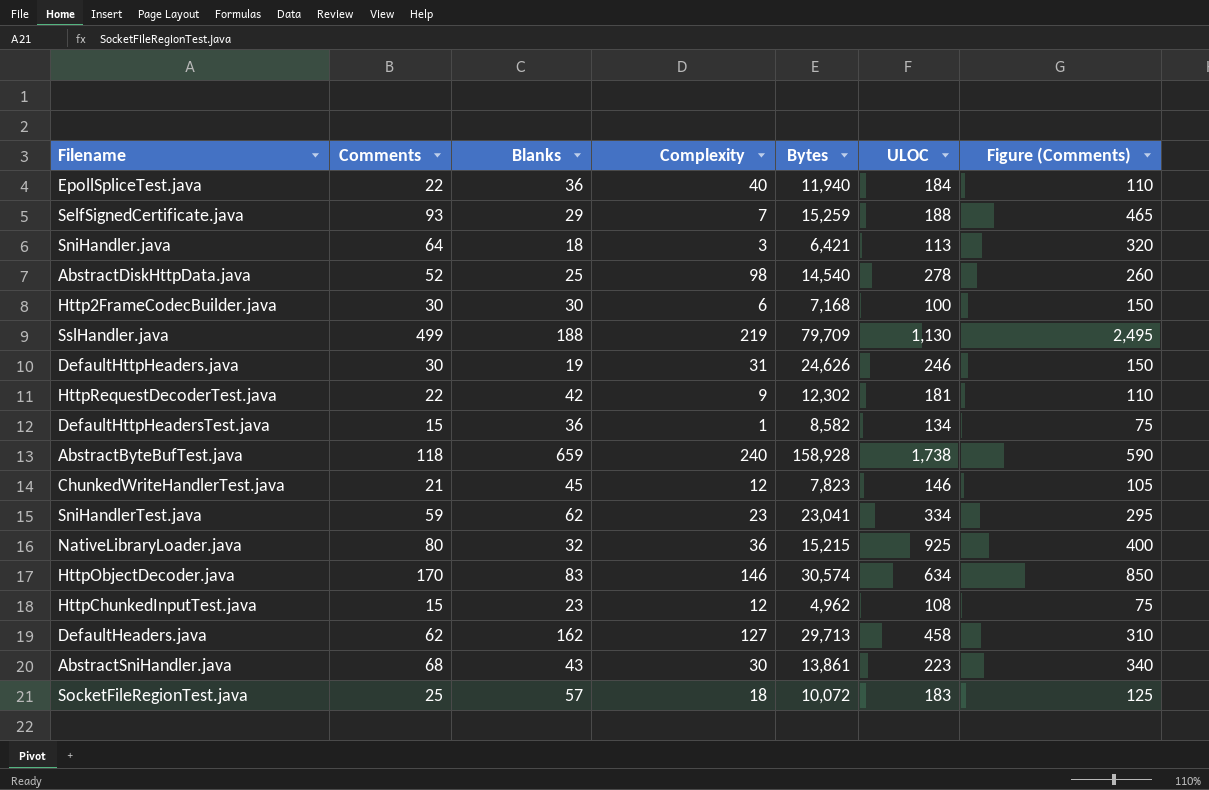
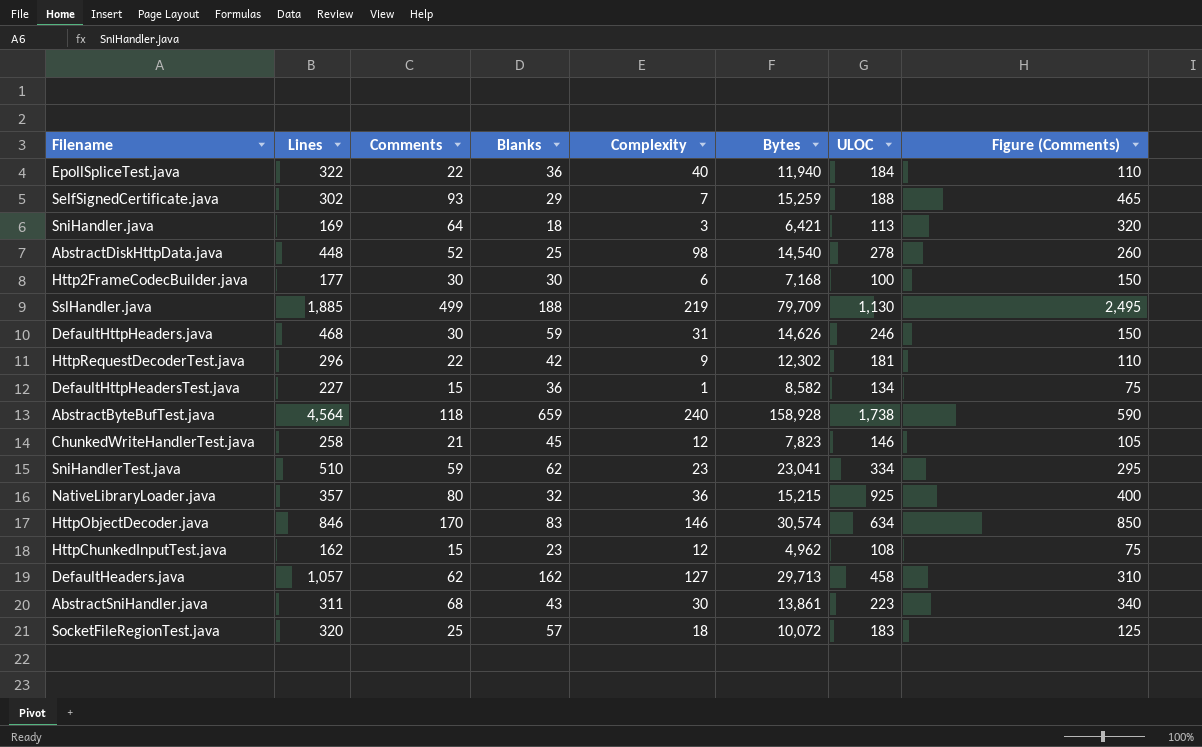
column Lines | position: none -> 2
DefaultHttpHeaders.java | Blanks: 19 -> 59
DefaultHttpHeaders.java | Bytes: 24,626 -> 14,626

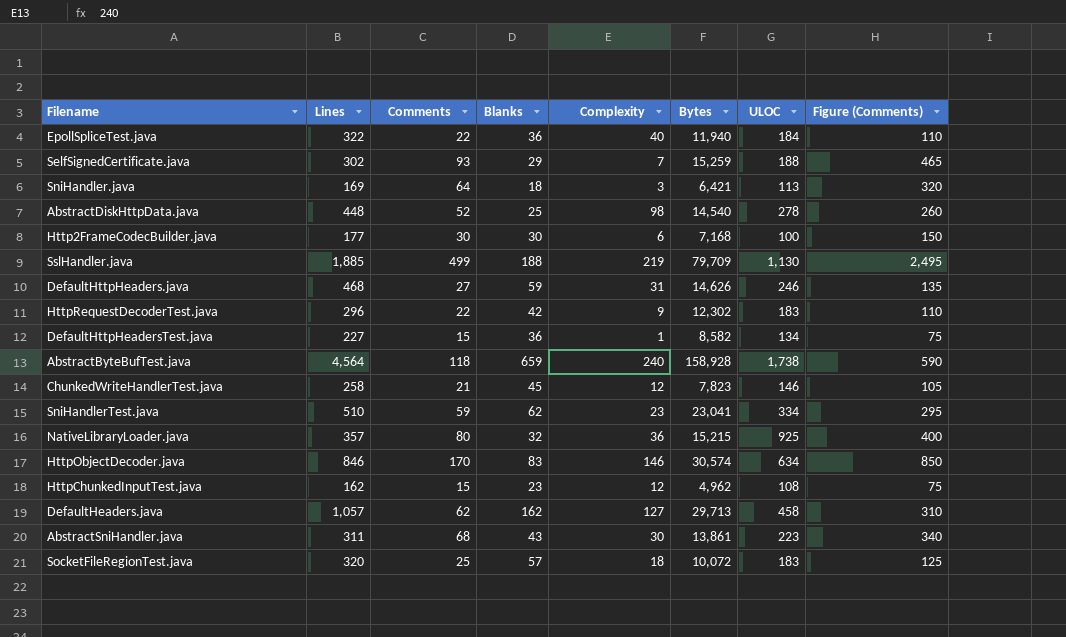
DefaultHttpHeaders.java | Comments: 30 -> 27
DefaultHttpHeaders.java | Figure (Comments): 150 -> 135
HttpRequestDecoderTest.java | ULOC: 181 -> 183

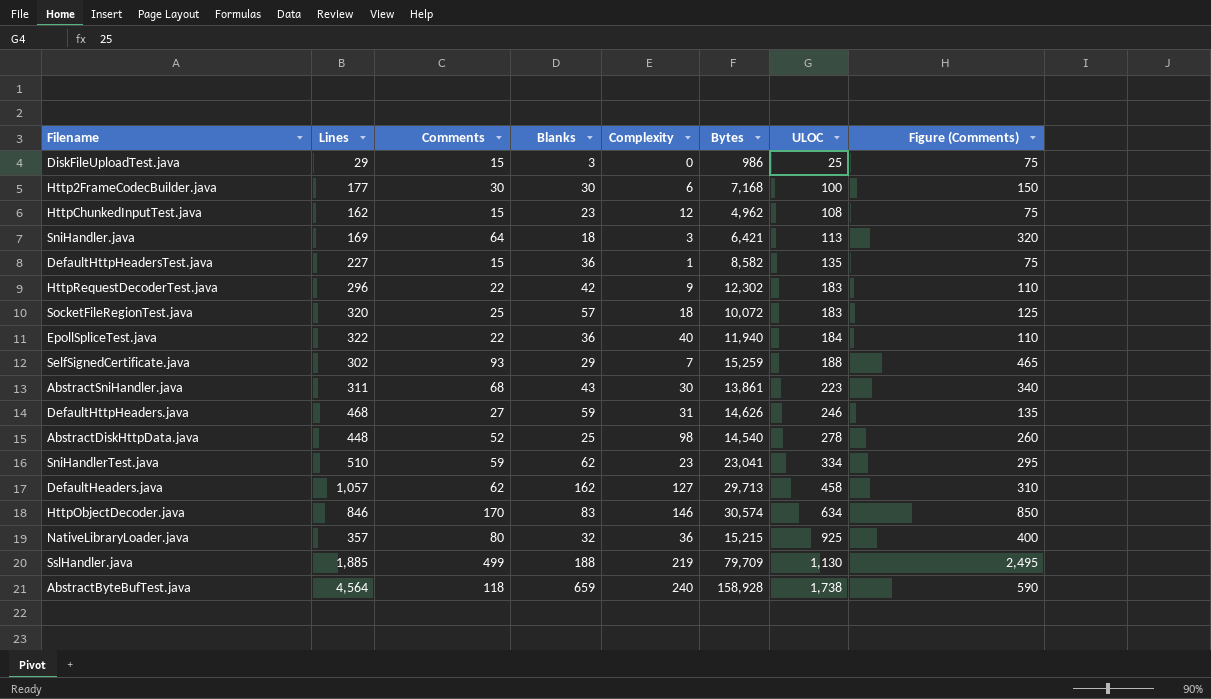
row order: none -> ULOC ascending
row ChunkedWriteHandlerTest.java: 258 | 21 | 45 | 12 | 7,823 | 146 | 105 -> none
row DiskFileUploadTest.java: none -> 29 | 15 | 3 | 0 | 986 | 25 | 75
DefaultHttpHeadersTest.java | ULOC: 134 -> 135

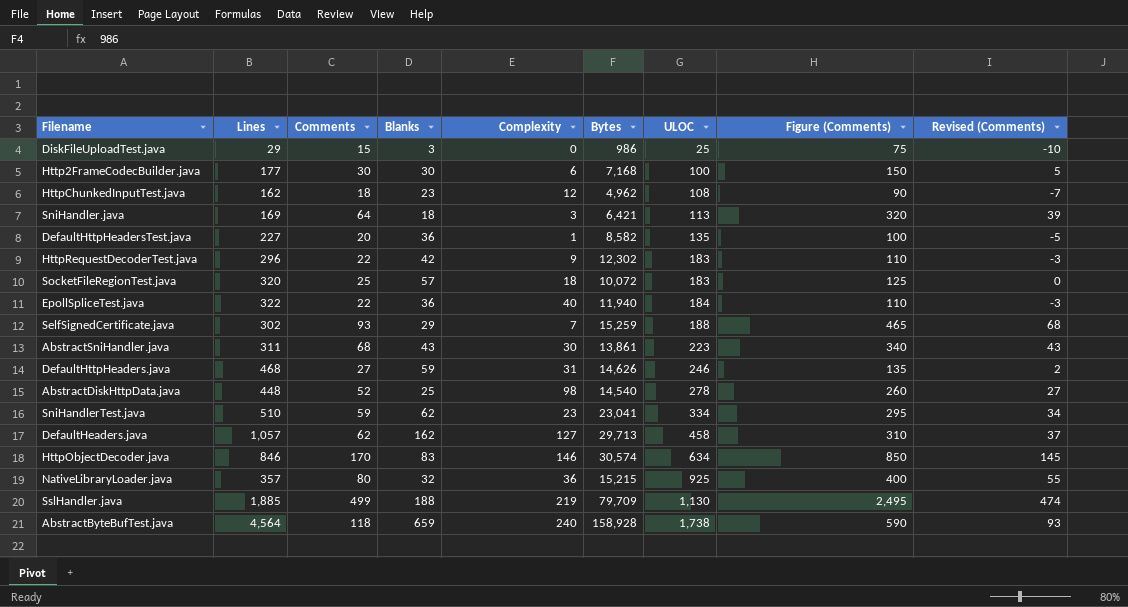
column Revised (Comments) | formula: none -> [Comments] - 25
HttpChunkedInputTest.java | Comments: 15 -> 18
HttpChunkedInputTest.java | Figure (Comments): 75 -> 90
DefaultHttpHeadersTest.java | Comments: 15 -> 20
DefaultHttpHeadersTest.java | Figure (Comments): 75 -> 100

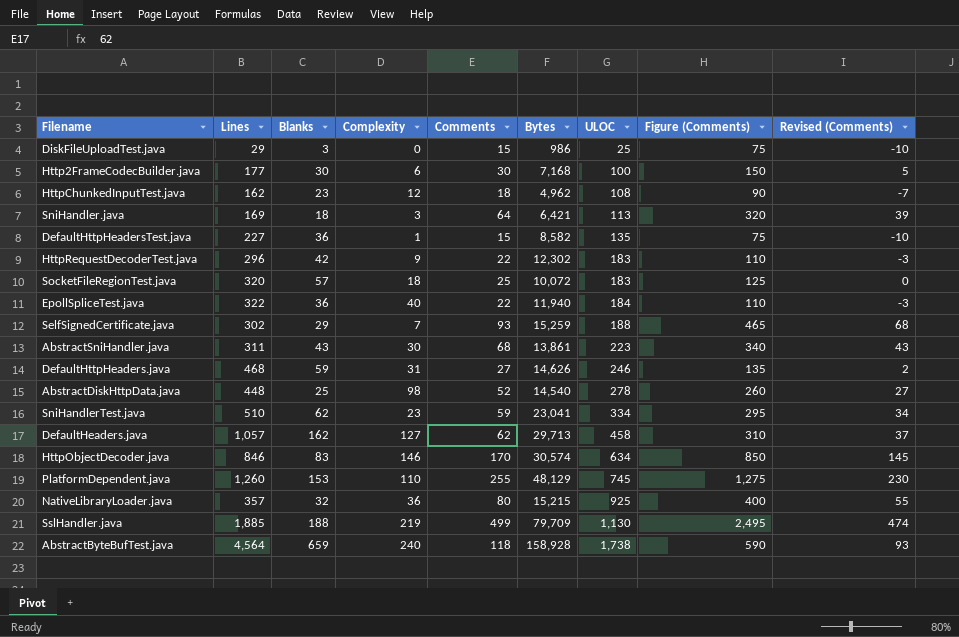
column Comments | position: 3 -> 5
DefaultHttpHeadersTest.java | Comments: 20 -> 15
DefaultHttpHeadersTest.java | Figure (Comments): 100 -> 75
DefaultHttpHeadersTest.java | Revised (Comments): -5 -> -10
row PlatformDependent.java: none -> 1,260 | 153 | 110 | 255 | 48,129 | 745 | 1,275 | 230

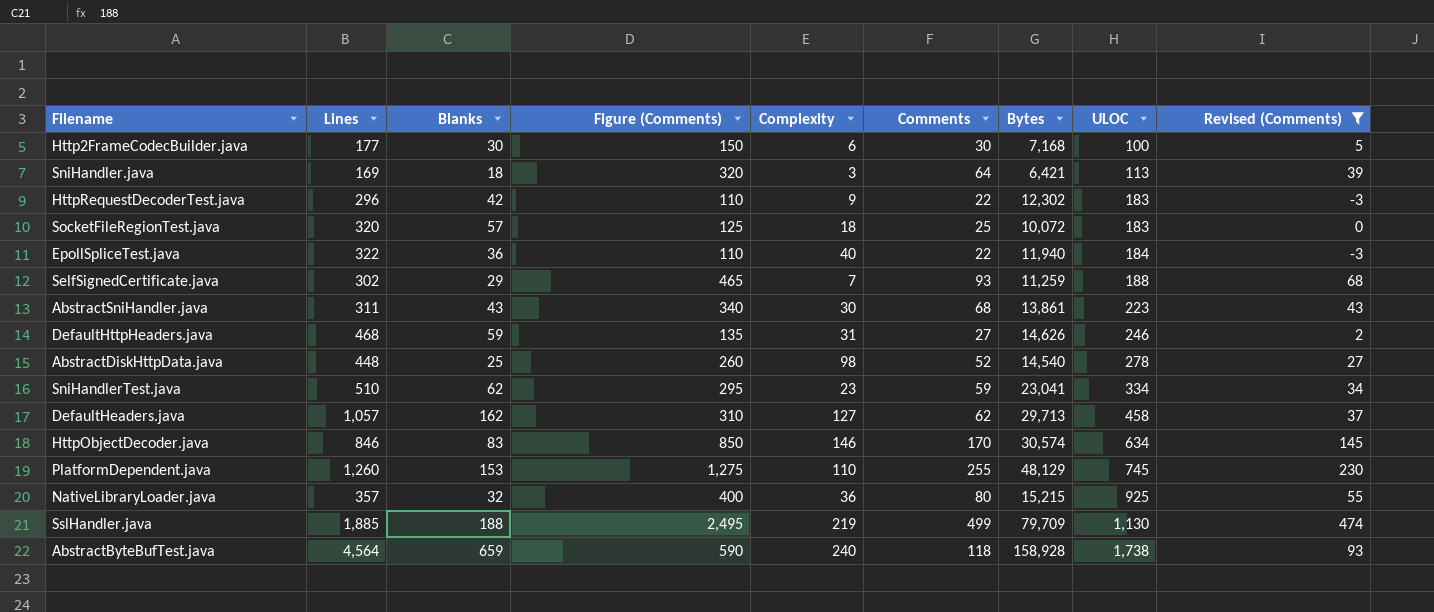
filter: none -> Revised (Comments) >= -3
column Figure (Comments) | position: 8 -> 4
SelfSignedCertificate.java | Bytes: 15,259 -> 11,259

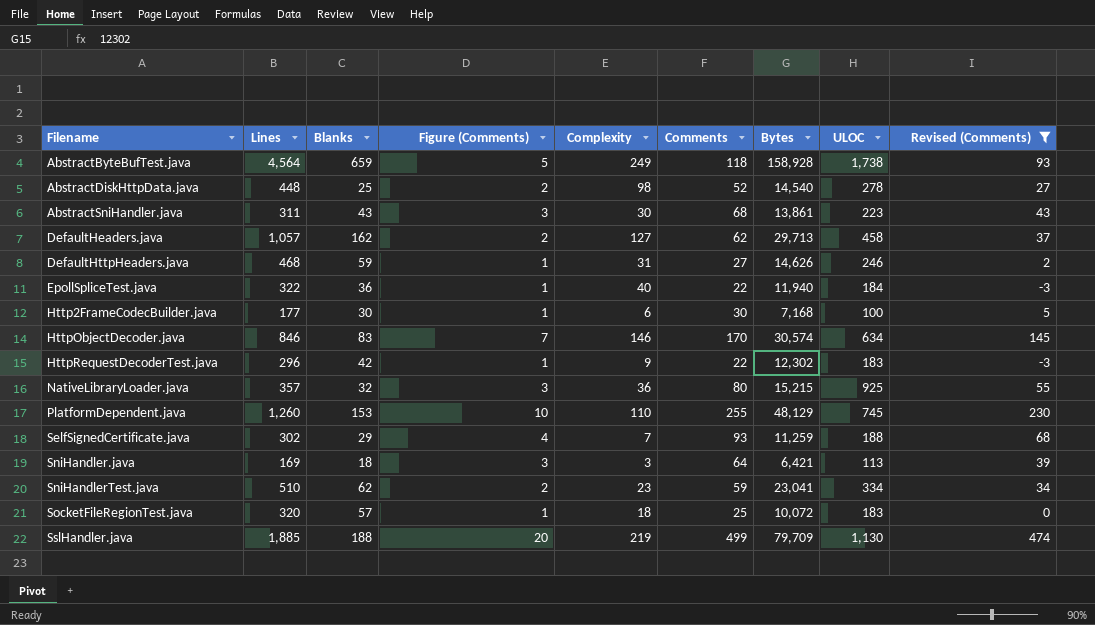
row order: ULOC ascending -> Filename ascending
column Figure (Comments) | formula: [Comments] * 5 -> [Comments] * 0.04
AbstractByteBufTest.java | Complexity: 240 -> 249

